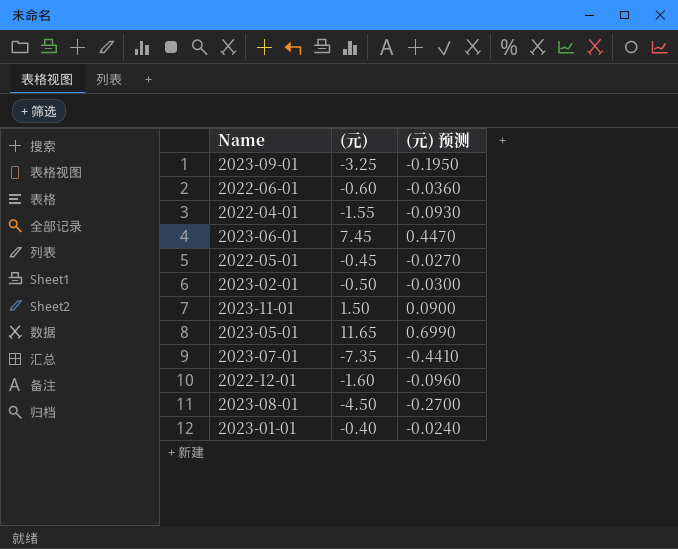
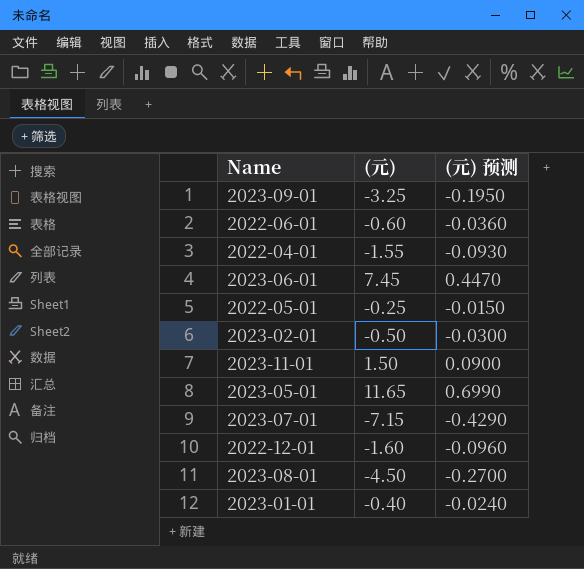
2022-05-01 | (元): -0.45 -> -0.25
2022-05-01 | (元) 预测: -0.0270 -> -0.0150
2023-07-01 | (元): -7.35 -> -7.15
2023-07-01 | (元) 预测: -0.4410 -> -0.4290

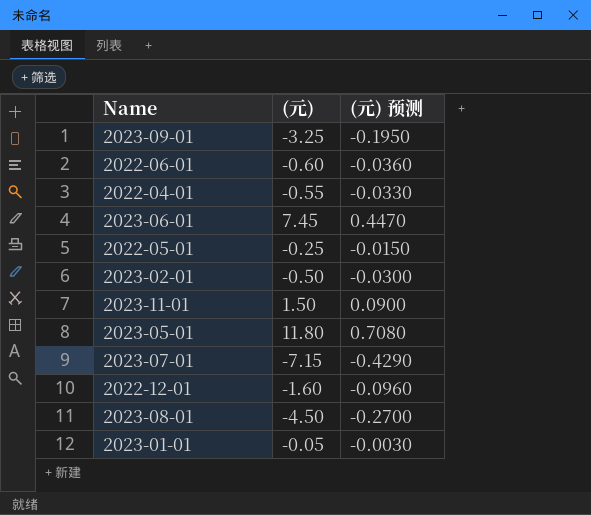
2022-04-01 | (元): -1.55 -> -0.55
2022-04-01 | (元) 预测: -0.0930 -> -0.0330
2023-05-01 | (元): 11.65 -> 11.80
2023-05-01 | (元) 预测: 0.6990 -> 0.7080
2023-01-01 | (元): -0.40 -> -0.05
2023-01-01 | (元) 预测: -0.0240 -> -0.0030

